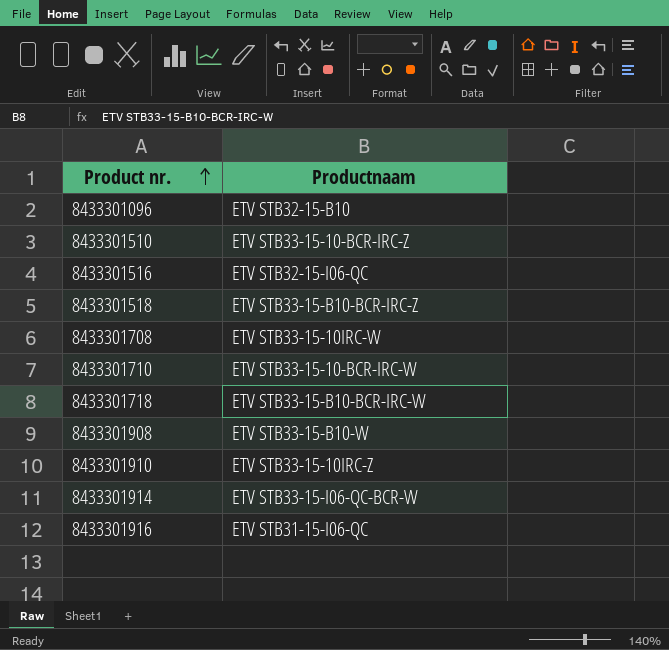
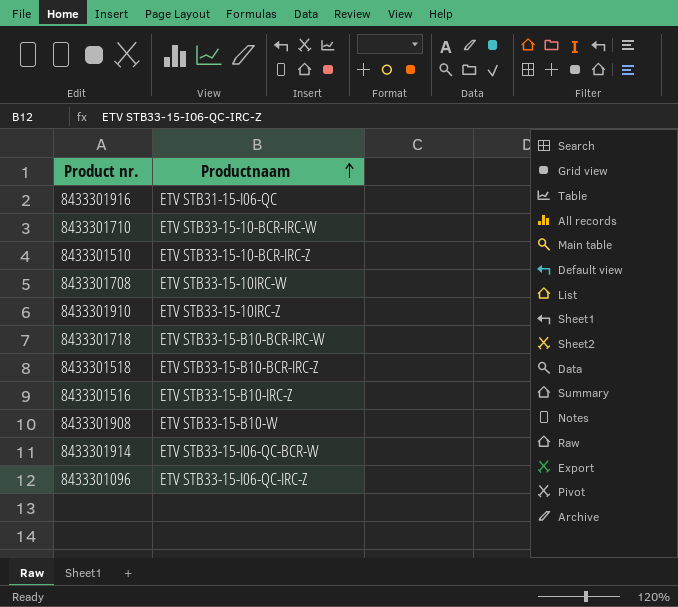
row order: Product nr. ascending -> Productnaam ascending
8433301516 | Productnaam: ETV STB32-15-I06-QC -> ETV STB33-15-B10-IRC-Z
8433301096 | Productnaam: ETV STB32-15-B10 -> ETV STB33-15-I06-QC-IRC-Z

